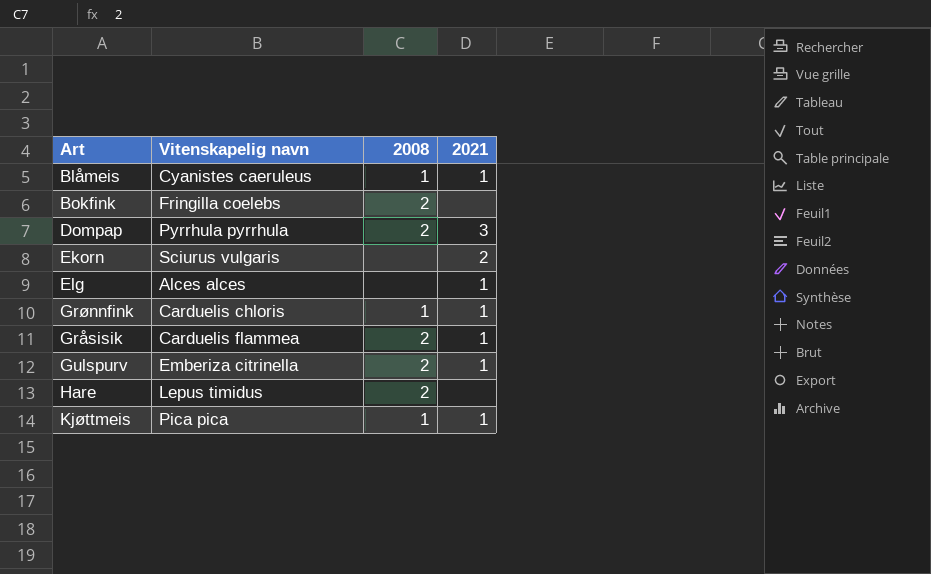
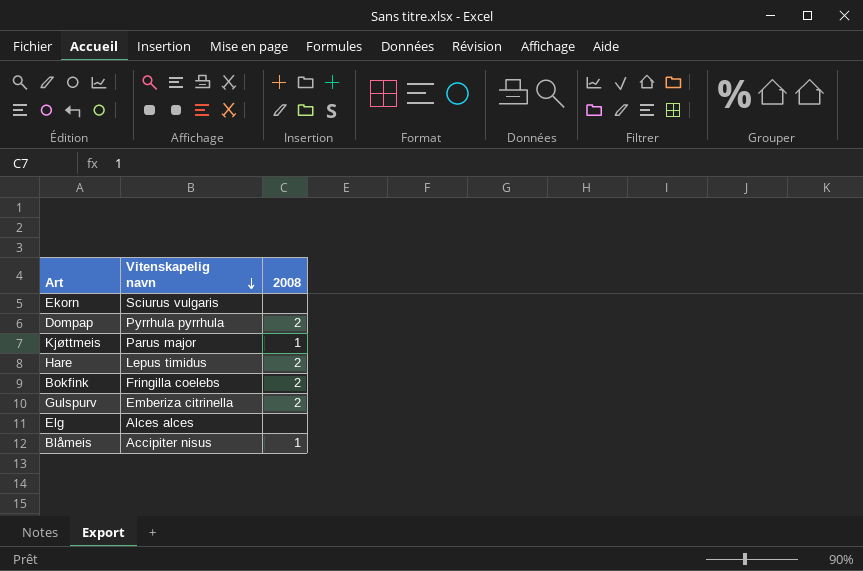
row order: none -> Vitenskapelig navn descending
column 2021 | position: 4 -> none
row Grønnfink: Carduelis chloris | 1 | 1 -> none
row Gråsisik: Carduelis flammea | 2 | 1 -> none
Kjøttmeis | Vitenskapelig navn: Pica pica -> Parus major
Blåmeis | Vitenskapelig navn: Cyanistes caeruleus -> Accipiter nisus

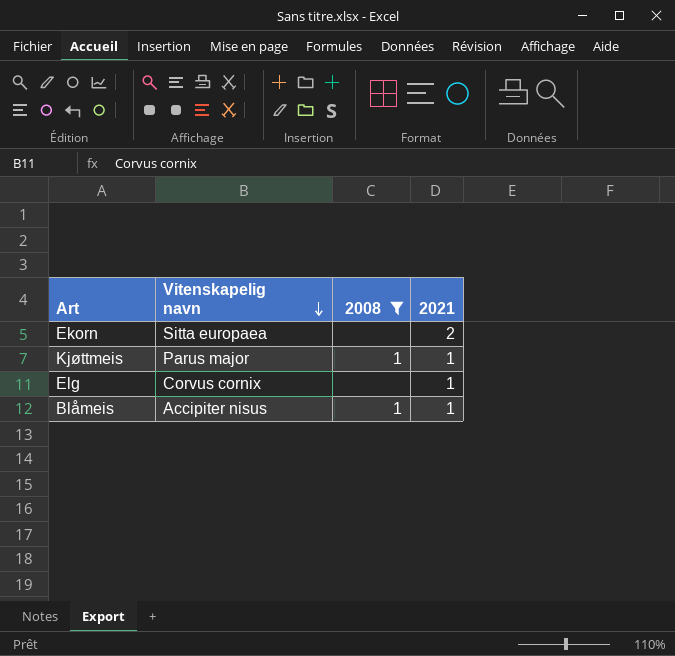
filter: none -> 2008 != 2
column 2021 | position: none -> 4
Ekorn | Vitenskapelig navn: Sciurus vulgaris -> Sitta europaea
Elg | Vitenskapelig navn: Alces alces -> Corvus cornix

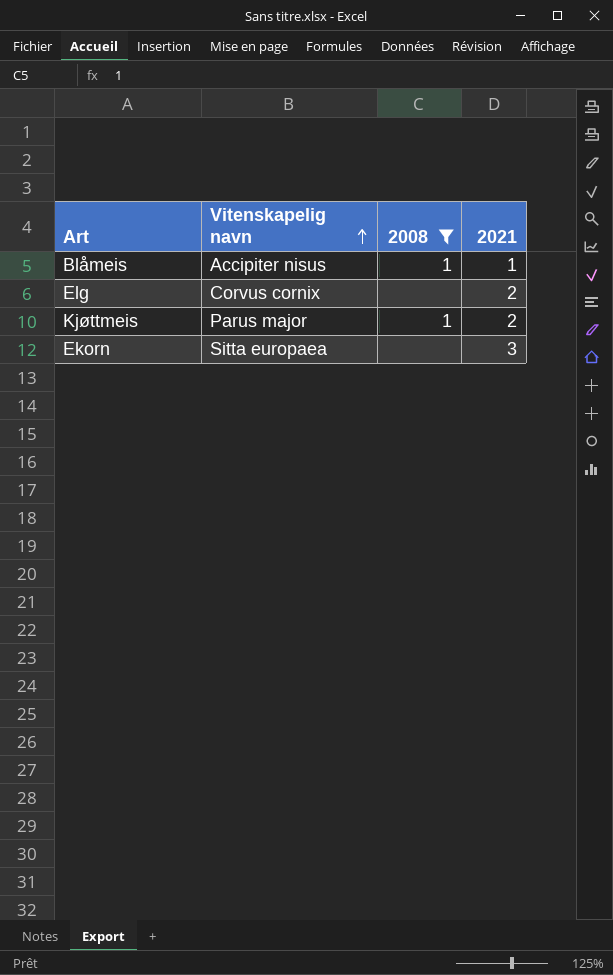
row order: Vitenskapelig navn descending -> Vitenskapelig navn ascending
Elg | 2021: 1 -> 2
Kjøttmeis | 2021: 1 -> 2
Ekorn | 2021: 2 -> 3

